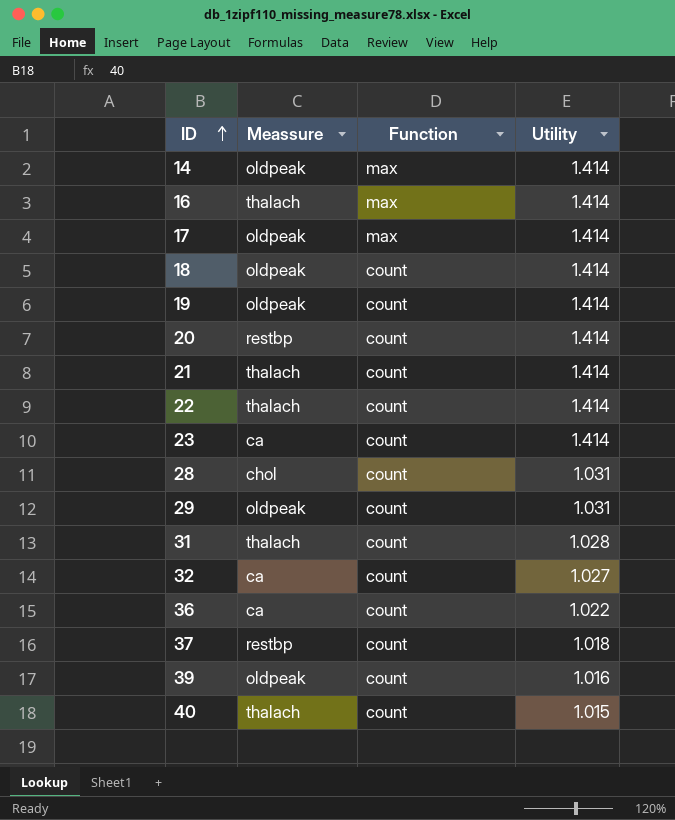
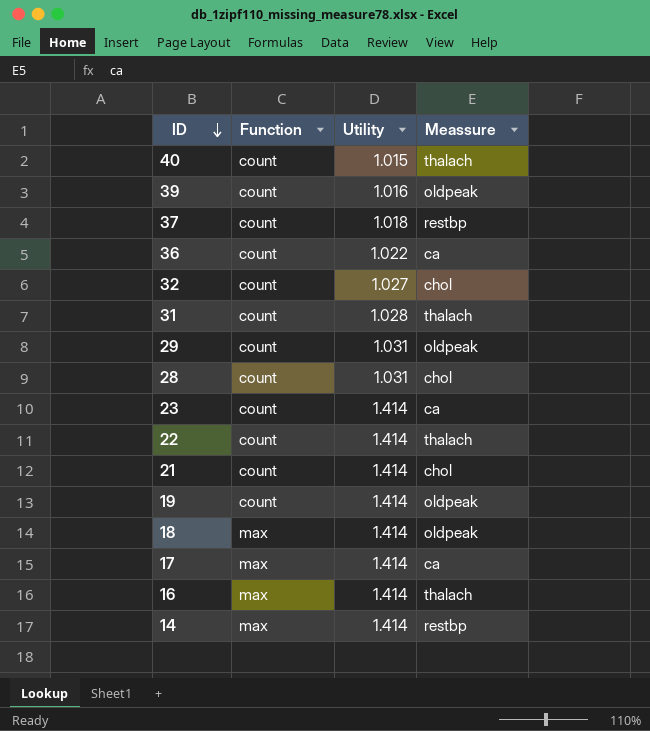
row order: ID ascending -> ID descending
column Meassure | position: 2 -> 4
row 20: restbp | count | 1.414 -> none
32 | Meassure: ca -> chol
21 | Meassure: thalach -> chol
18 | Function: count -> max
17 | Meassure: oldpeak -> ca
14 | Meassure: oldpeak -> restbp

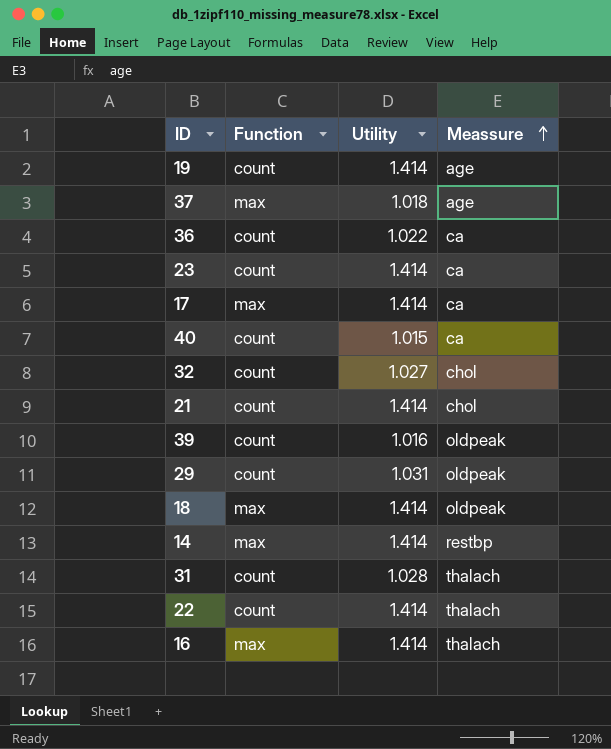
row order: ID descending -> Meassure ascending
row 28: count | 1.031 | chol -> none
19 | Meassure: oldpeak -> age
37 | Function: count -> max
37 | Meassure: restbp -> age
40 | Meassure: thalach -> ca

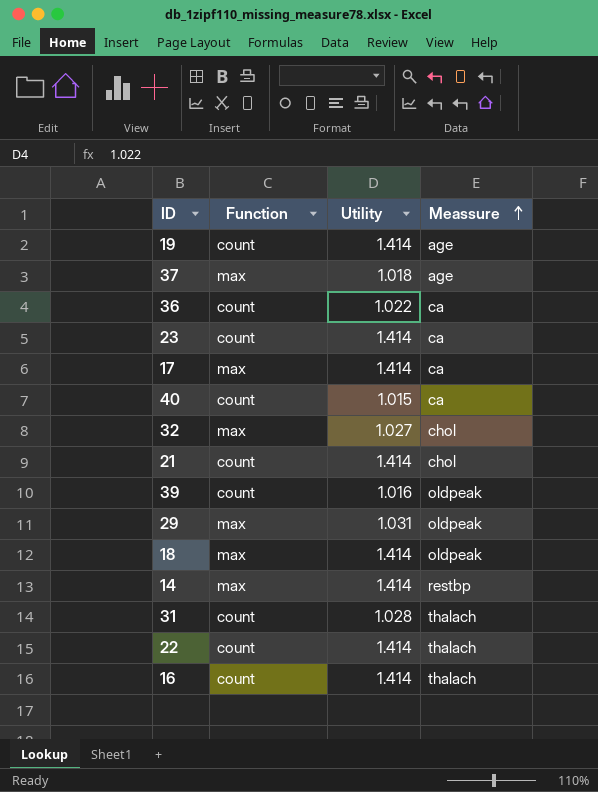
32 | Function: count -> max
29 | Function: count -> max
16 | Function: max -> count

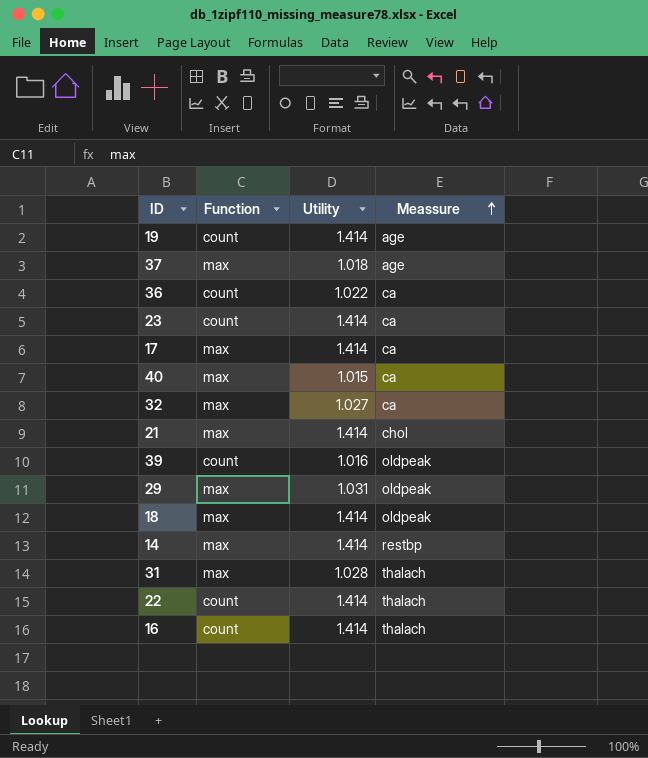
40 | Function: count -> max
32 | Meassure: chol -> ca
21 | Function: count -> max
31 | Function: count -> max

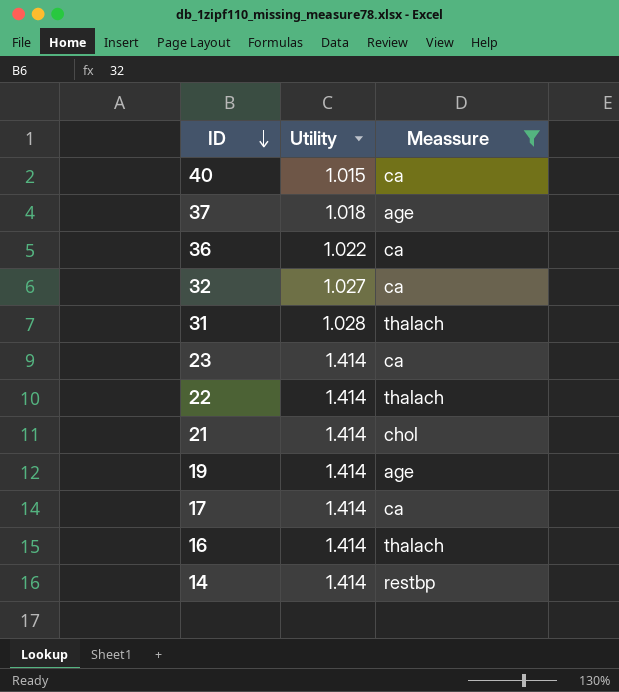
filter: none -> Meassure != oldpeak
row order: Meassure ascending -> ID descending
column Function | position: 2 -> none

